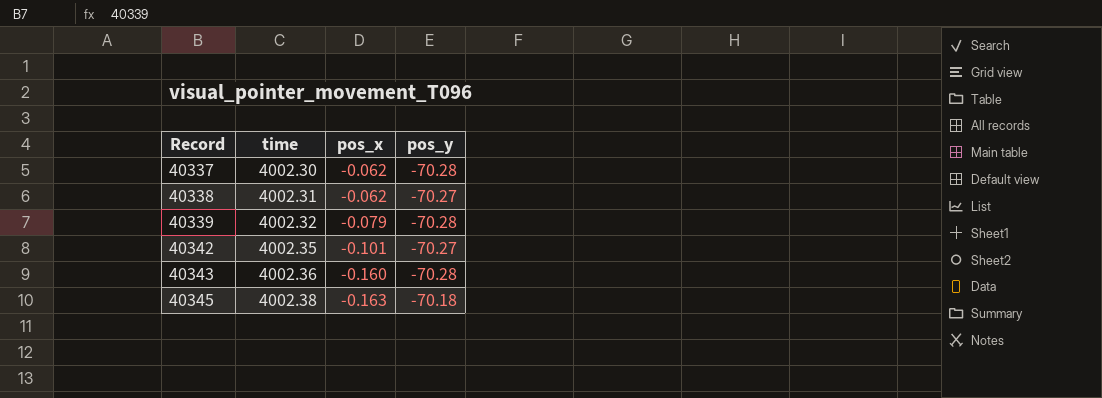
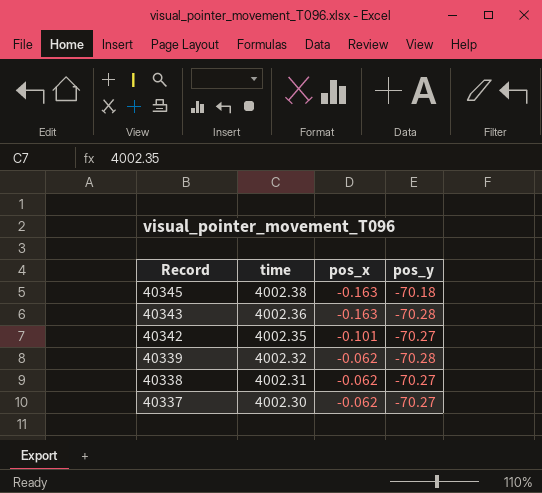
row order: Record ascending -> Record descending
40343 | pos_x: -0.160 -> -0.163
40339 | pos_x: -0.079 -> -0.062
40337 | pos_y: -70.28 -> -70.27

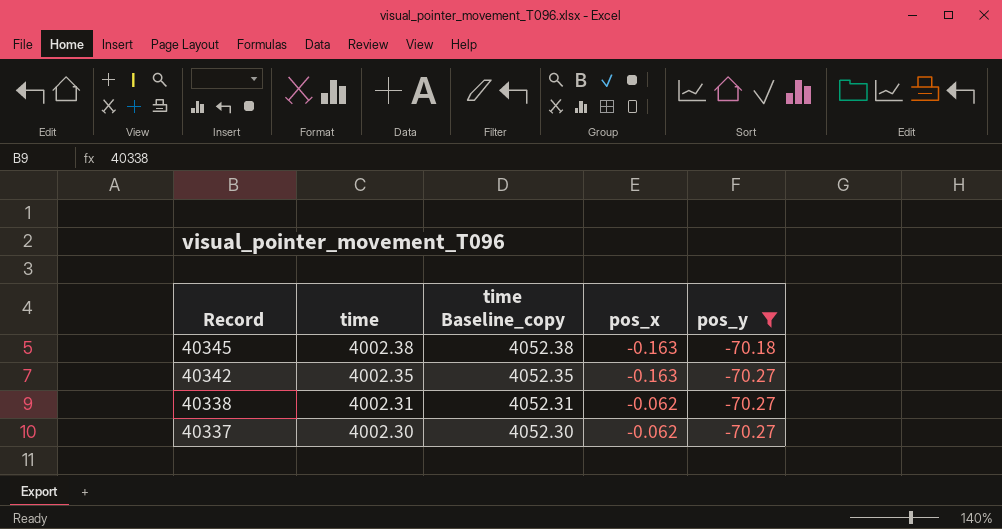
filter: none -> pos_y != -70.28
column time Baseline_copy | formula: none -> [time] + 50
40342 | pos_x: -0.101 -> -0.163

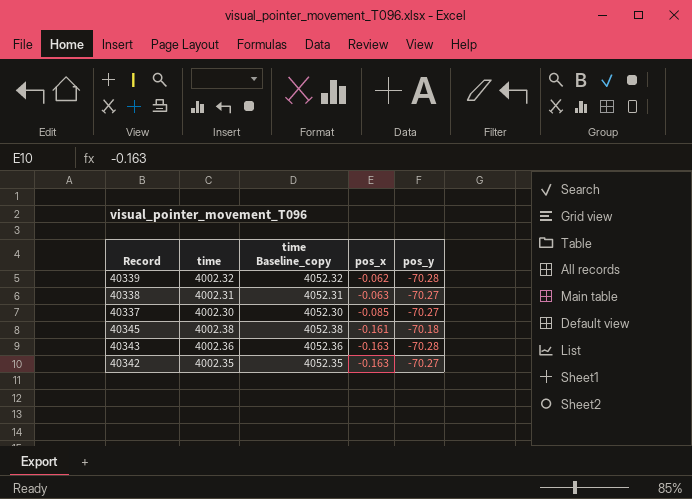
filter: pos_y != -70.28 -> none
row order: Record descending -> pos_x descending
40338 | pos_x: -0.062 -> -0.063
40337 | pos_x: -0.062 -> -0.085
40345 | pos_x: -0.163 -> -0.161

